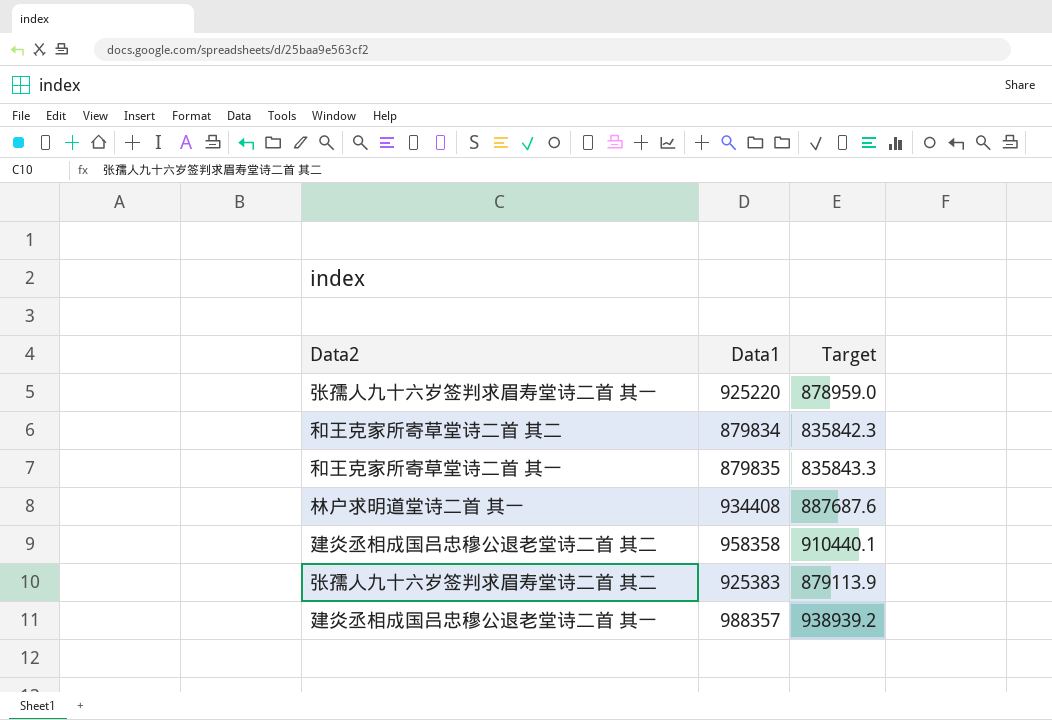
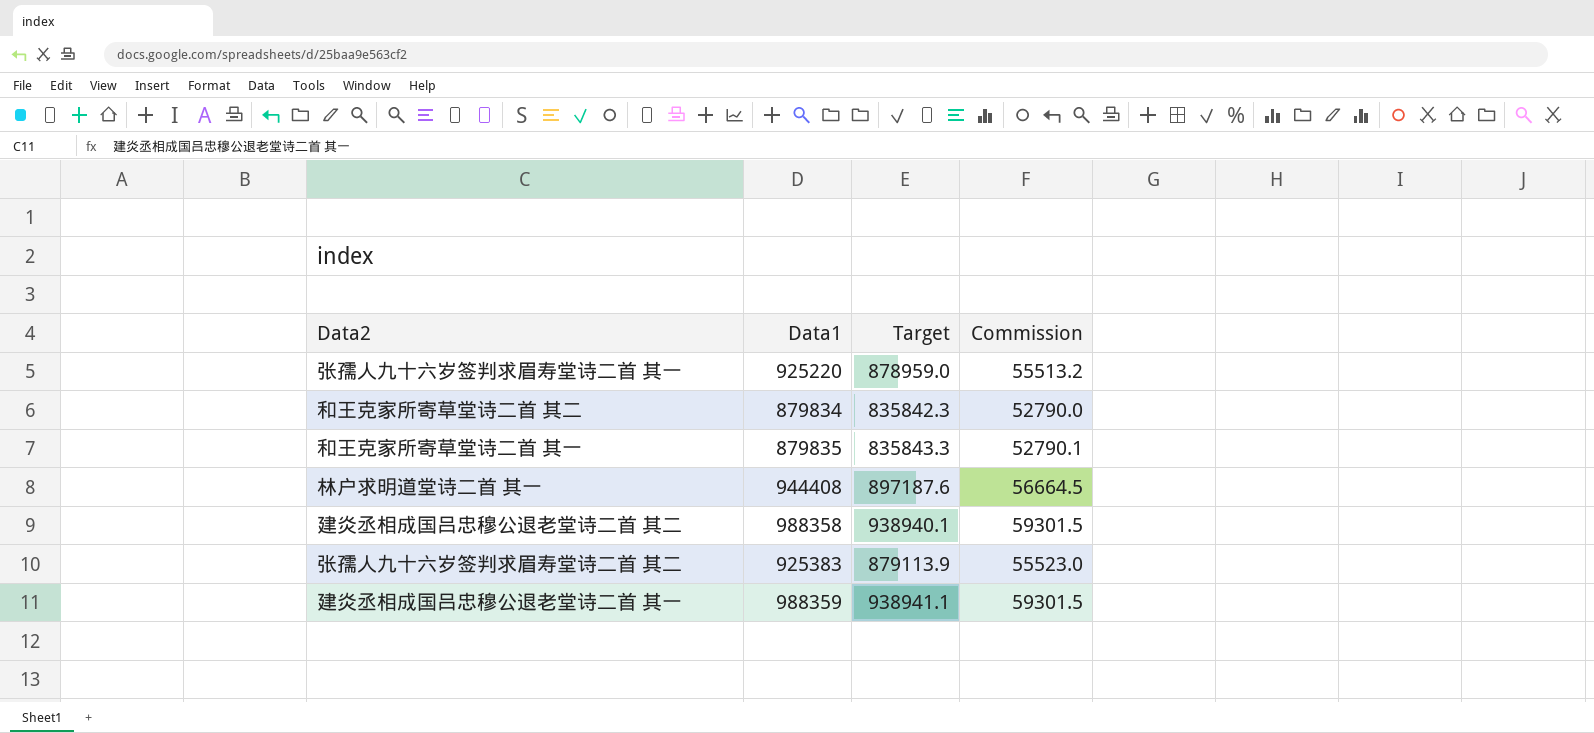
column Commission | formula: none -> [Data1] * 0.06
林户求明道堂诗二首 其一 | Data1: 934408 -> 944408
林户求明道堂诗二首 其一 | Target: 887687.6 -> 897187.6
建炎丞相成国吕忠穆公退老堂诗二首 其二 | Data1: 958358 -> 988358
建炎丞相成国吕忠穆公退老堂诗二首 其二 | Target: 910440.1 -> 938940.1
建炎丞相成国吕忠穆公退老堂诗二首 其一 | Data1: 988357 -> 988359
建炎丞相成国吕忠穆公退老堂诗二首 其一 | Target: 938939.2 -> 938941.1

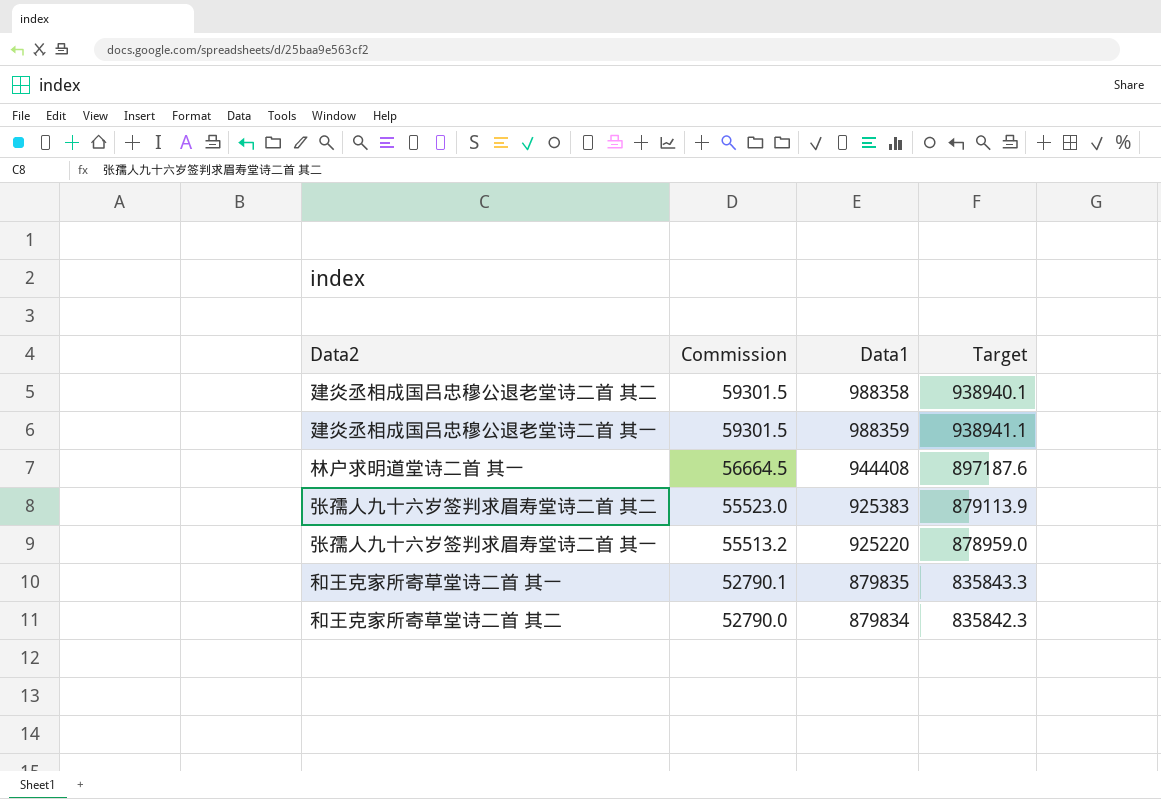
row order: none -> Commission descending
column Commission | position: 4 -> 2

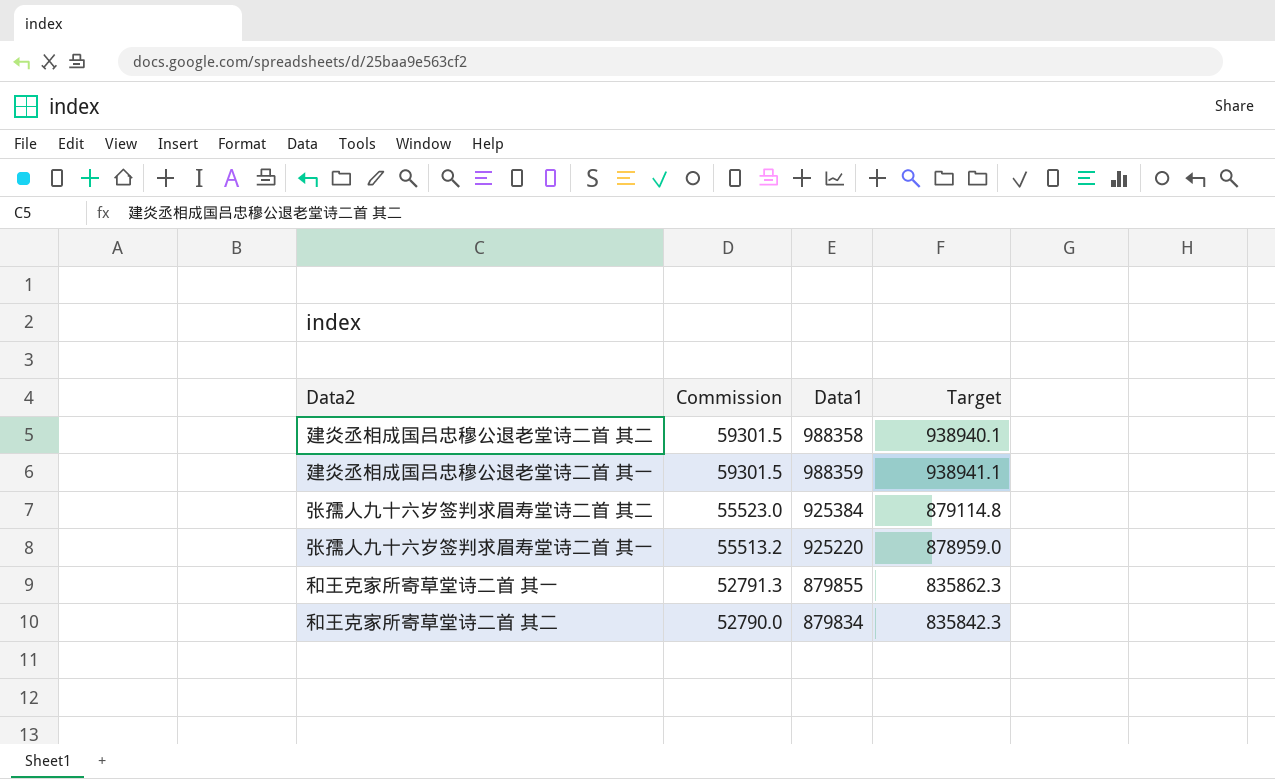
row 林户求明道堂诗二首 其一: 56664.5 | 944408 | 897187.6 -> none
张孺人九十六岁签判求眉寿堂诗二首 其二 | Data1: 925383 -> 925384
张孺人九十六岁签判求眉寿堂诗二首 其二 | Target: 879113.9 -> 879114.8
和王克家所寄草堂诗二首 其一 | Commission: 52790.1 -> 52791.3
和王克家所寄草堂诗二首 其一 | Data1: 879835 -> 879855
和王克家所寄草堂诗二首 其一 | Target: 835843.3 -> 835862.3

